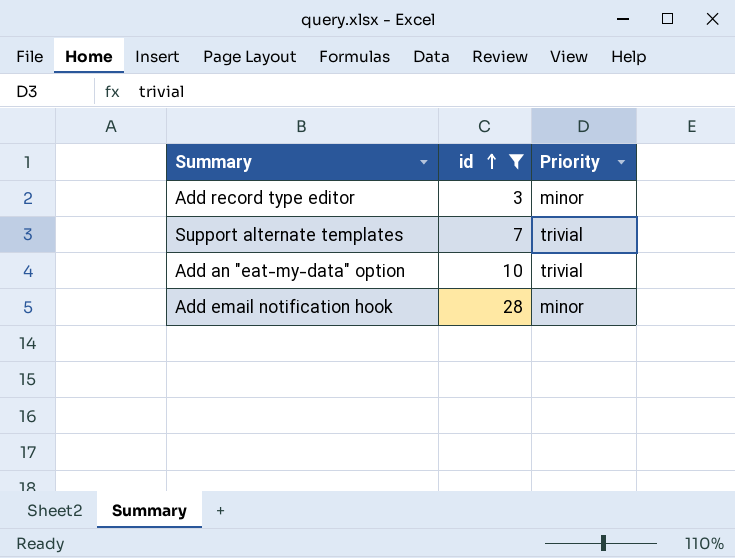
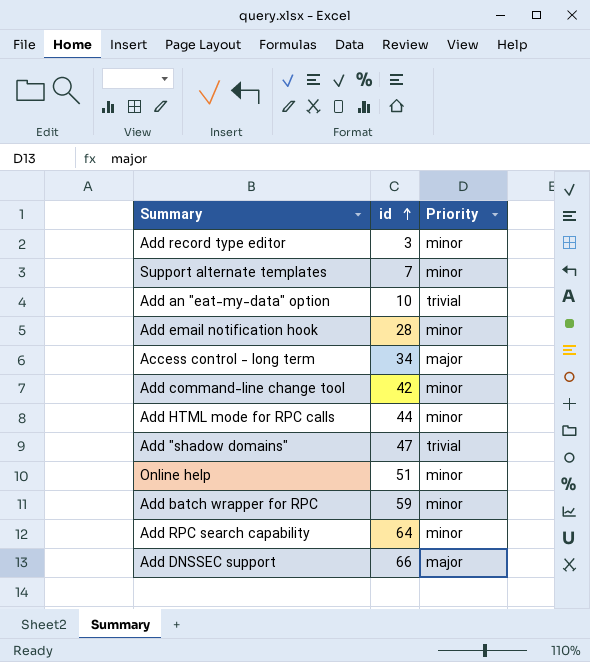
filter: id <= 28 -> none
Support alternate templates | Priority: trivial -> minor

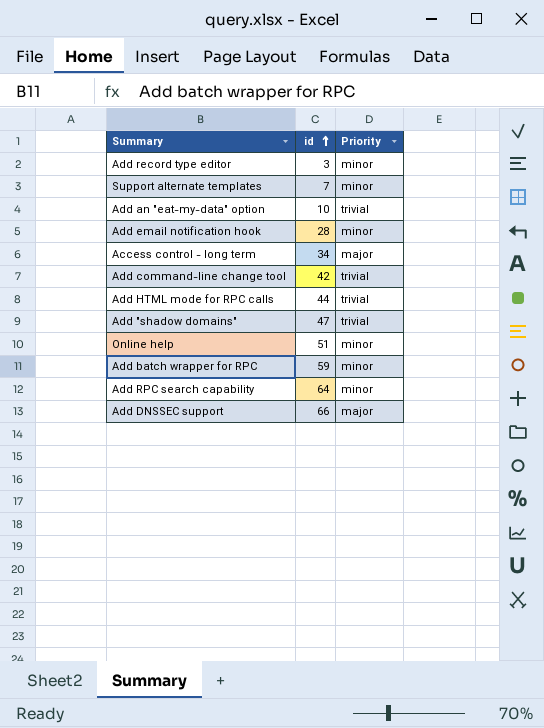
Add command-line change tool | Priority: minor -> trivial
Add HTML mode for RPC calls | Priority: minor -> trivial

